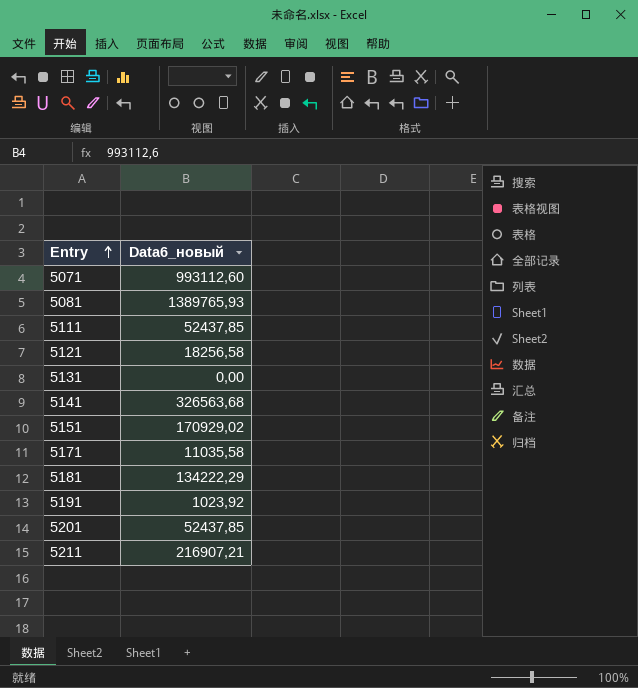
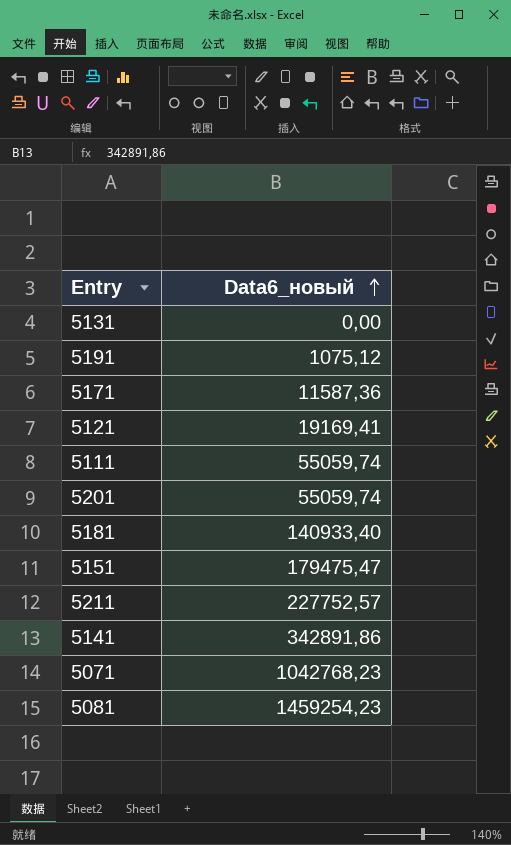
row order: Entry ascending -> Data6_новый ascending
5191 | Data6_новый: 1023,92 -> 1075,12
5171 | Data6_новый: 11035,58 -> 11587,36
5121 | Data6_новый: 18256,58 -> 19169,41
5111 | Data6_новый: 52437,85 -> 55059,74
5201 | Data6_новый: 52437,85 -> 55059,74
5181 | Data6_новый: 134222,29 -> 140933,40
5151 | Data6_новый: 170929,02 -> 179475,47
5211 | Data6_новый: 216907,21 -> 227752,57
5141 | Data6_новый: 326563,68 -> 342891,86
5071 | Data6_новый: 993112,60 -> 1042768,23
5081 | Data6_новый: 1389765,93 -> 1459254,23

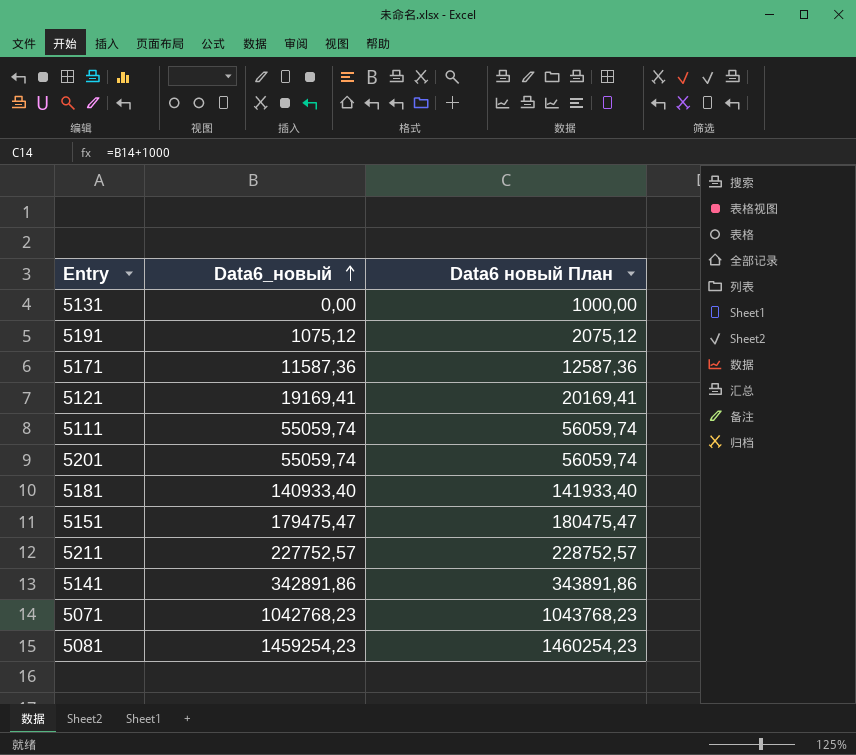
column Data6 новый План | formula: none -> [Data6_новый] + 1000

